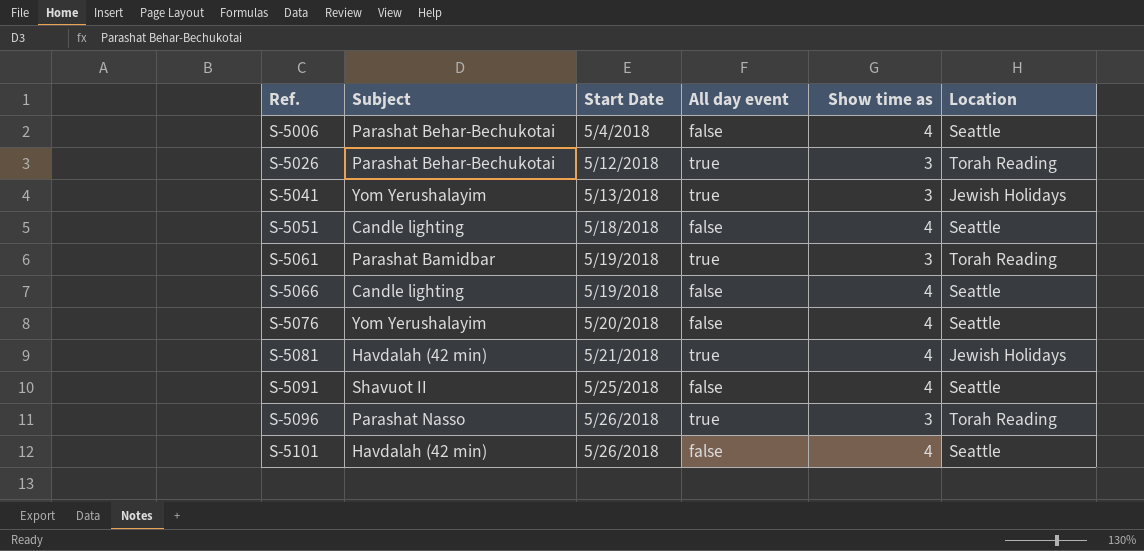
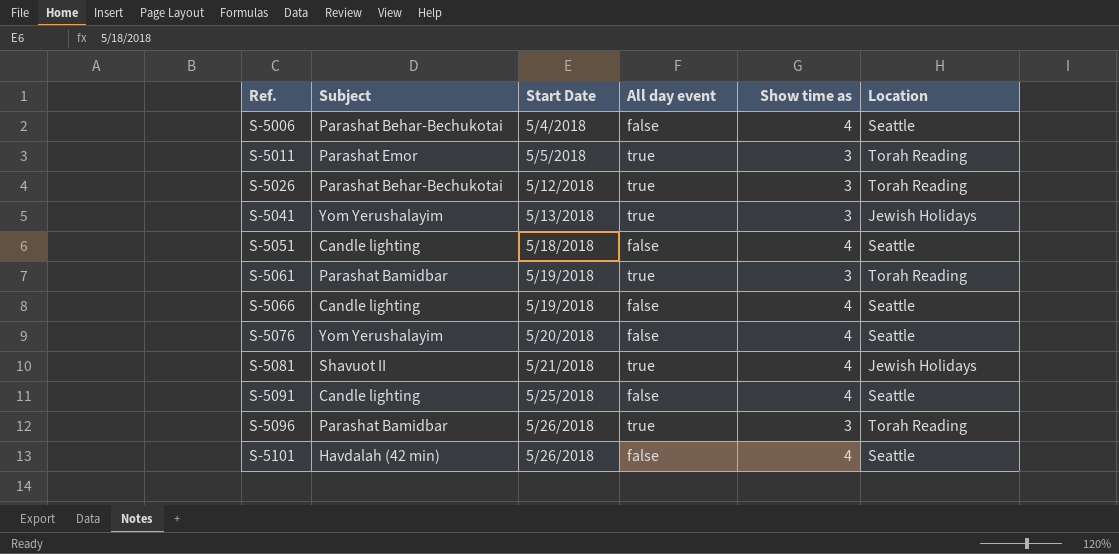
row S-5011: none -> Parashat Emor | 5/5/2018 | true | 3 | Torah Reading
S-5081 | Subject: Havdalah (42 min) -> Shavuot II
S-5091 | Subject: Shavuot II -> Candle lighting
S-5096 | Subject: Parashat Nasso -> Parashat Bamidbar

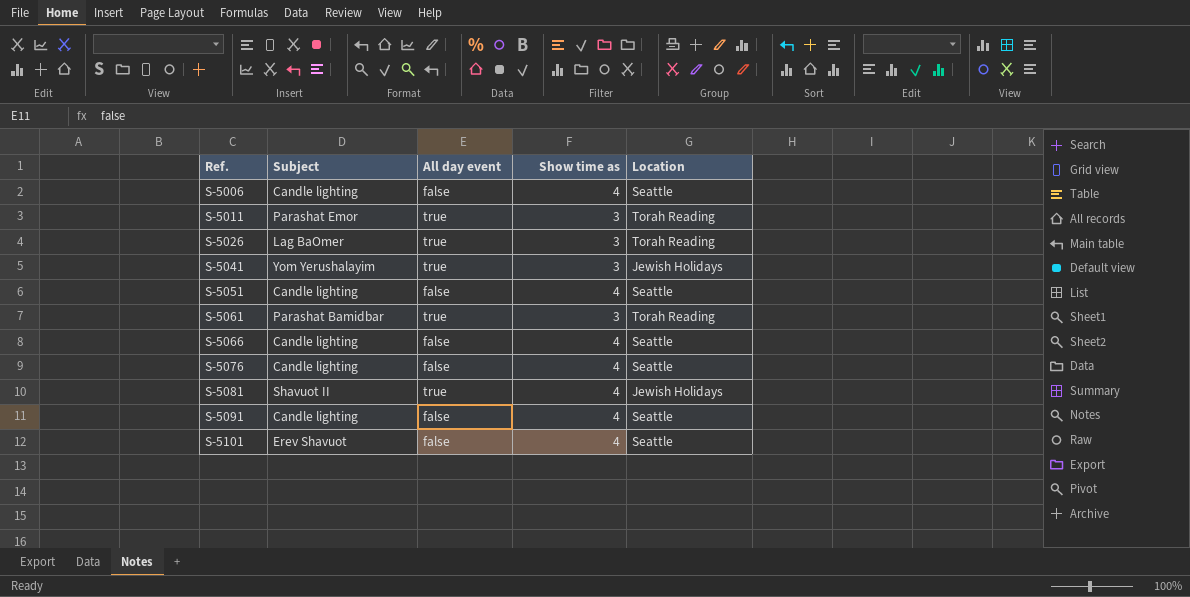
column Start Date | position: 3 -> none
row S-5096: Parashat Bamidbar | 5/26/2018 | true | 3 | Torah Reading -> none
S-5006 | Subject: Parashat Behar-Bechukotai -> Candle lighting
S-5026 | Subject: Parashat Behar-Bechukotai -> Lag BaOmer
S-5076 | Subject: Yom Yerushalayim -> Candle lighting
S-5101 | Subject: Havdalah (42 min) -> Erev Shavuot

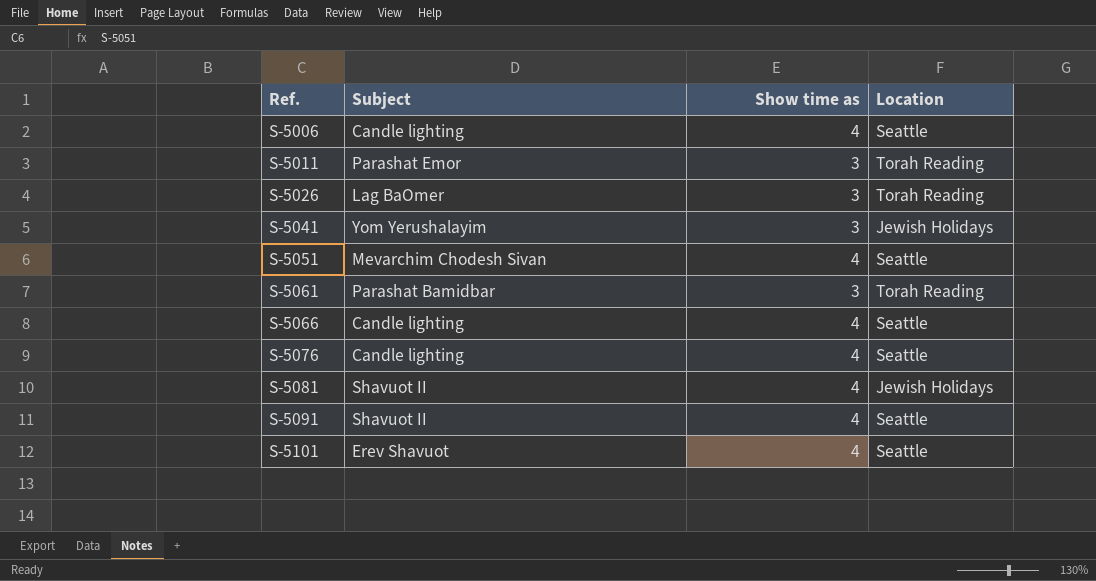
column All day event | position: 3 -> none
S-5051 | Subject: Candle lighting -> Mevarchim Chodesh Sivan
S-5091 | Subject: Candle lighting -> Shavuot II

